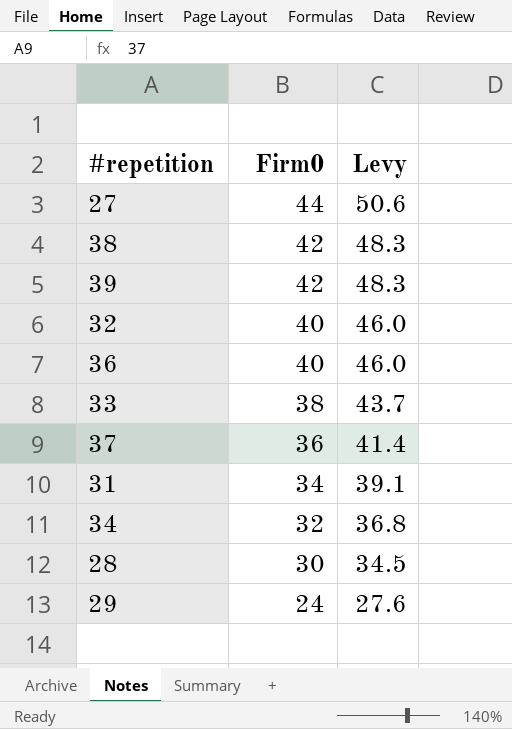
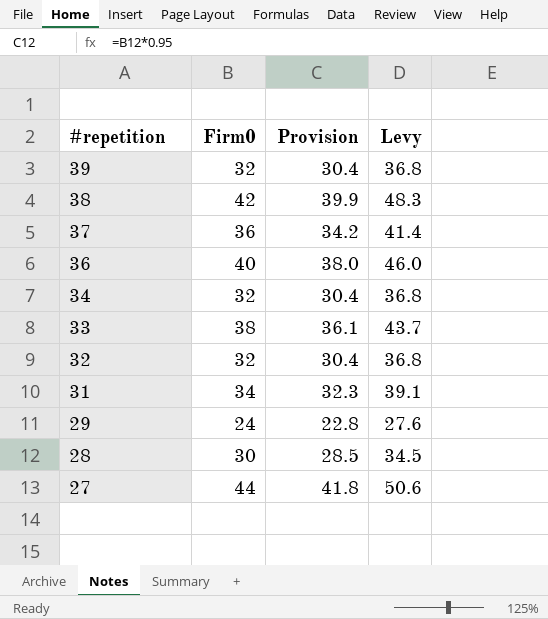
row order: Firm0 descending -> #repetition descending
column Provision | formula: none -> [Firm0] * 0.95
39 | Firm0: 42 -> 32
39 | Levy: 48.3 -> 36.8
32 | Firm0: 40 -> 32
32 | Levy: 46.0 -> 36.8

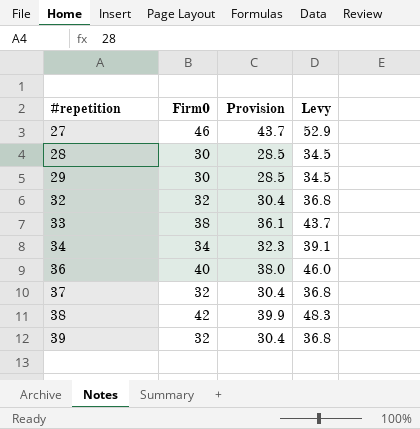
row order: #repetition descending -> #repetition ascending
row 31: 34 | 32.3 | 39.1 -> none
27 | Firm0: 44 -> 46
27 | Provision: 41.8 -> 43.7
27 | Levy: 50.6 -> 52.9
29 | Firm0: 24 -> 30
29 | Provision: 22.8 -> 28.5
29 | Levy: 27.6 -> 34.5
34 | Firm0: 32 -> 34
34 | Provision: 30.4 -> 32.3
34 | Levy: 36.8 -> 39.1
37 | Firm0: 36 -> 32
37 | Provision: 34.2 -> 30.4
37 | Levy: 41.4 -> 36.8

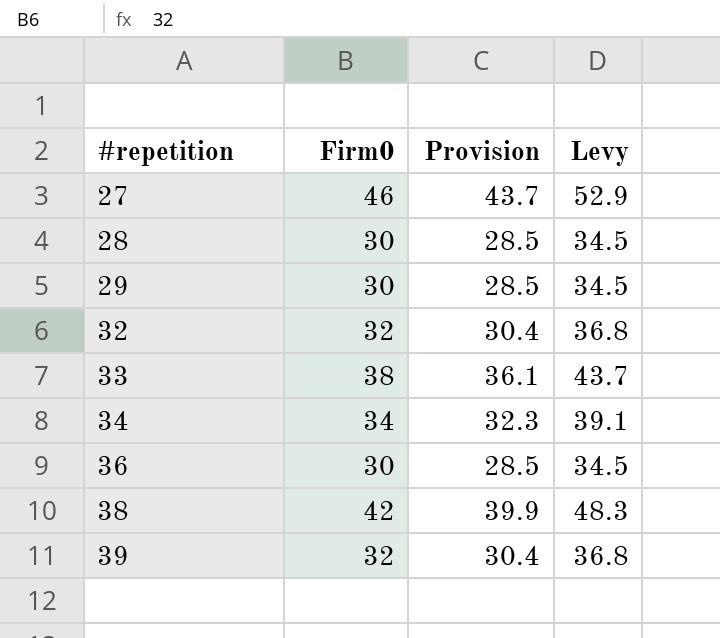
row 37: 32 | 30.4 | 36.8 -> none
36 | Firm0: 40 -> 30
36 | Provision: 38.0 -> 28.5
36 | Levy: 46.0 -> 34.5

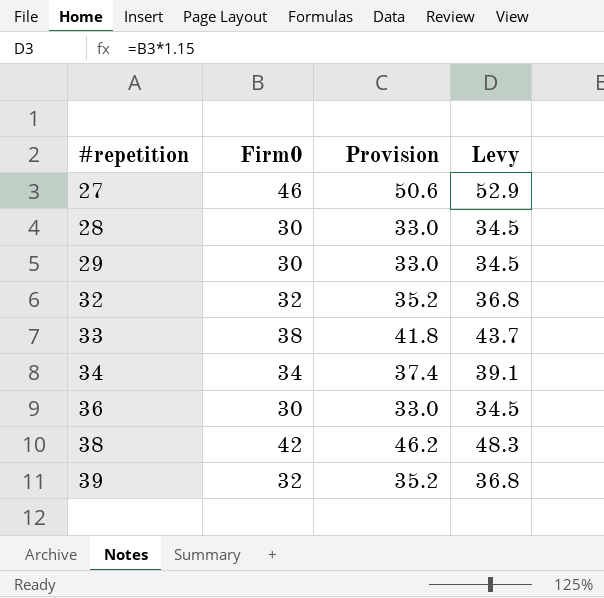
column Provision | formula: [Firm0] * 0.95 -> [Firm0] * 1.1

